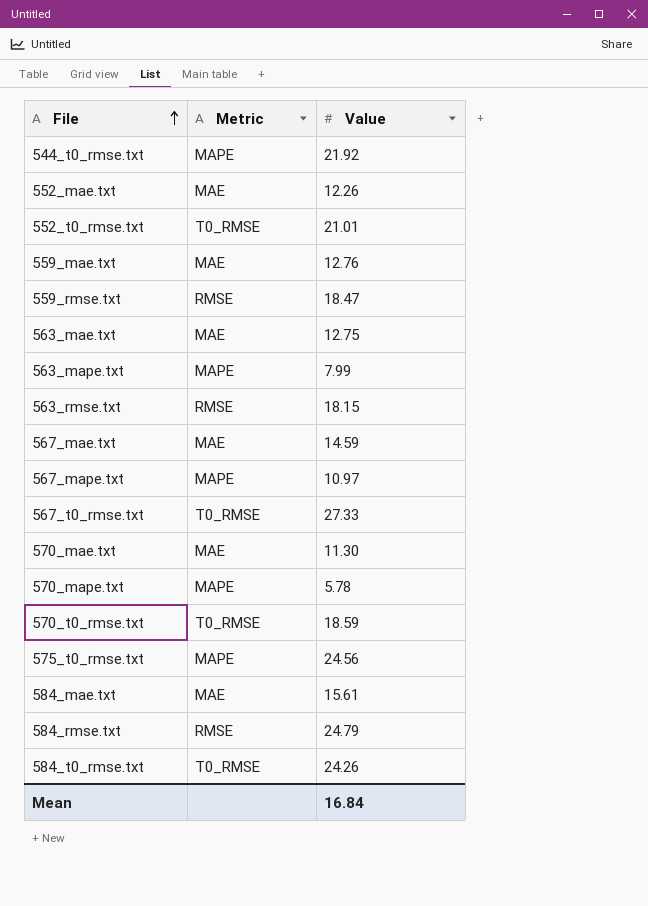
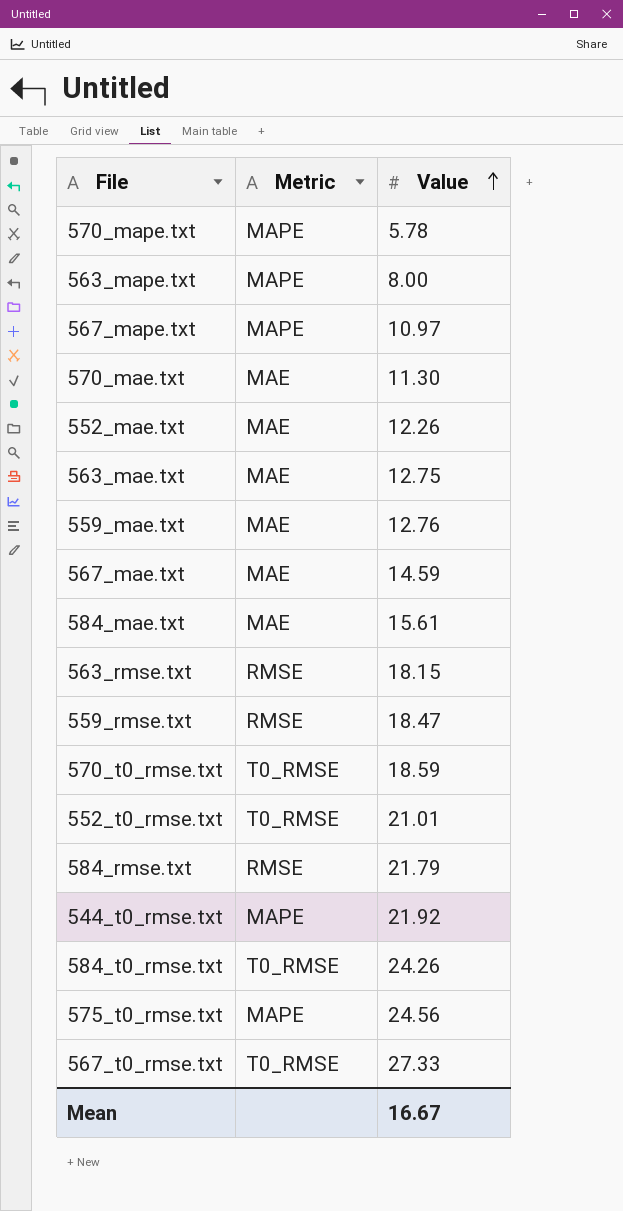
row order: File ascending -> Value ascending
563_mape.txt | Value: 7.99 -> 8.00
584_rmse.txt | Value: 24.79 -> 21.79
Mean | Value: 16.84 -> 16.67

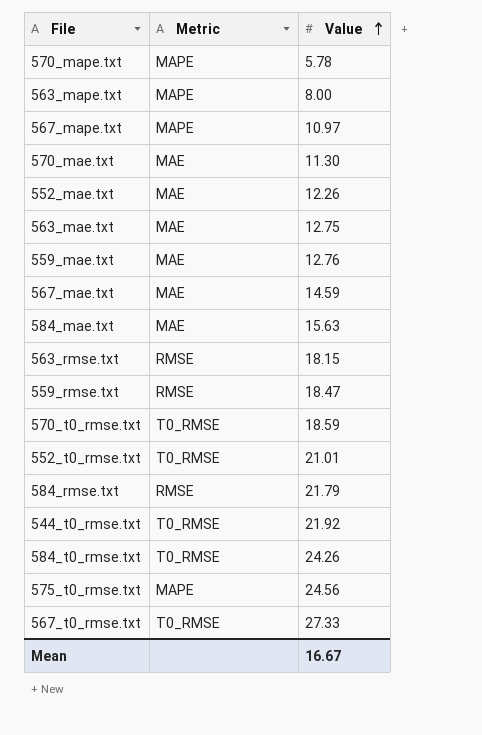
584_mae.txt | Value: 15.61 -> 15.63
544_t0_rmse.txt | Metric: MAPE -> T0_RMSE

